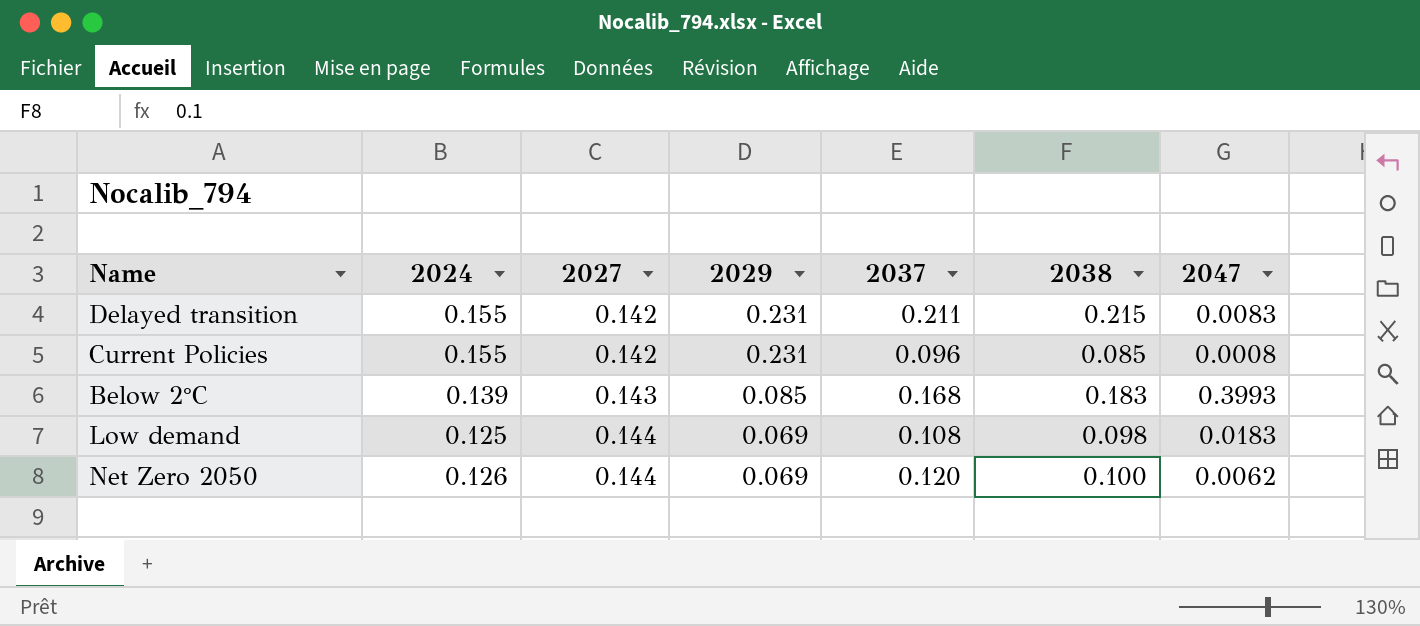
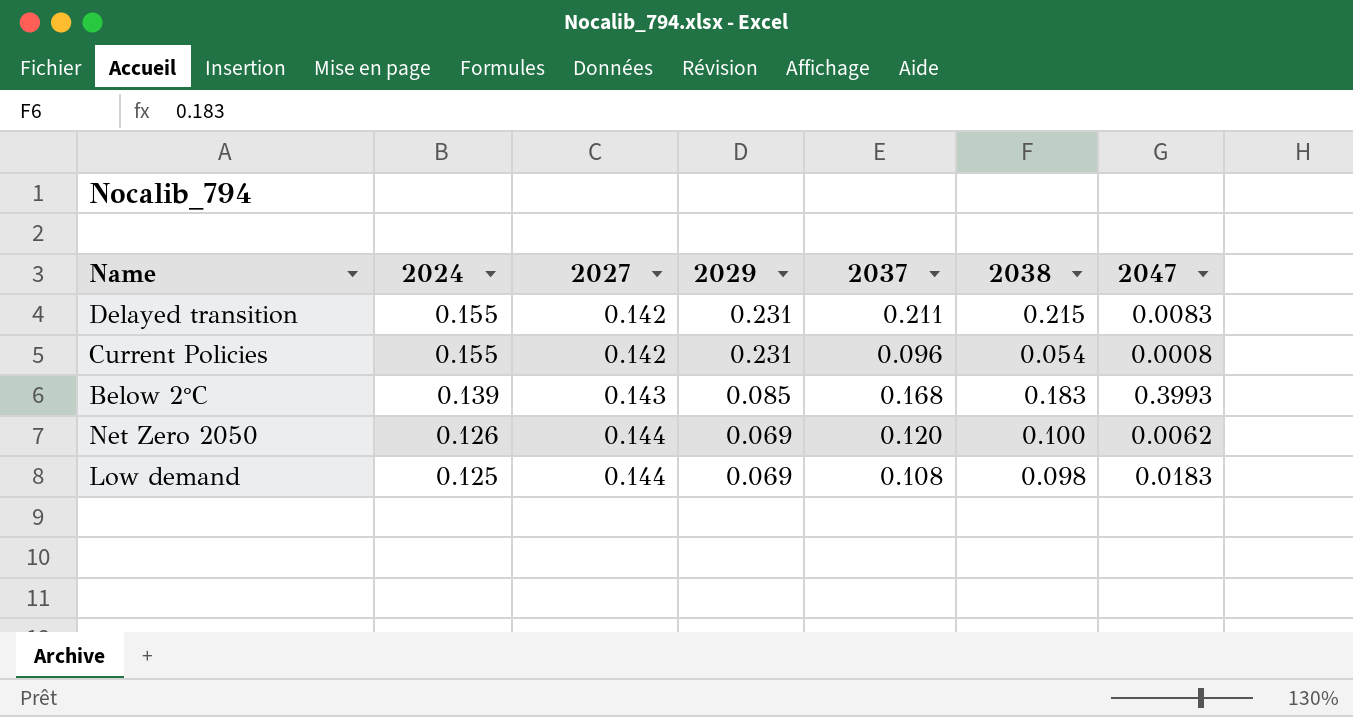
row order: 2027 ascending -> 2024 descending
Current Policies | 2038: 0.085 -> 0.054

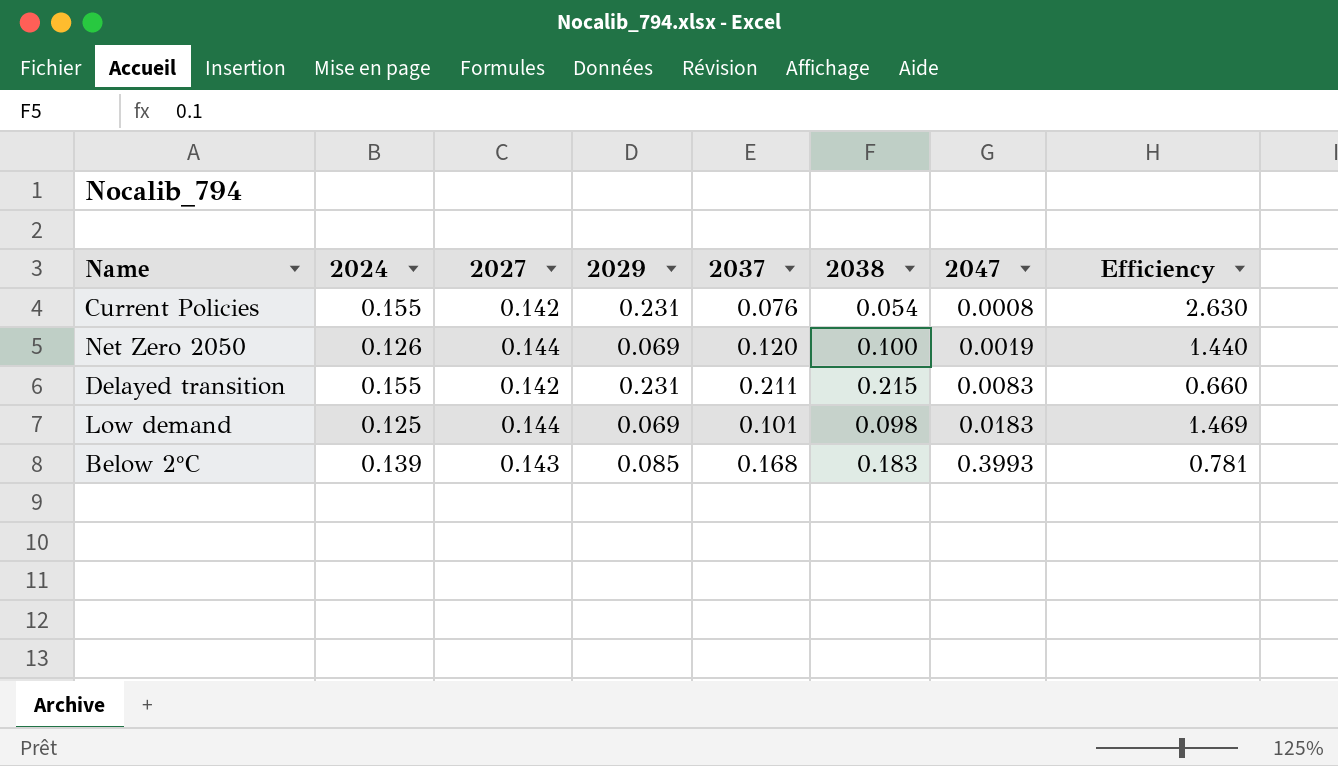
row order: 2024 descending -> 2047 ascending
column Efficiency | formula: none -> [2027] / [2038]
Current Policies | 2037: 0.096 -> 0.076
Net Zero 2050 | 2047: 0.0062 -> 0.0019
Low demand | 2037: 0.108 -> 0.101

